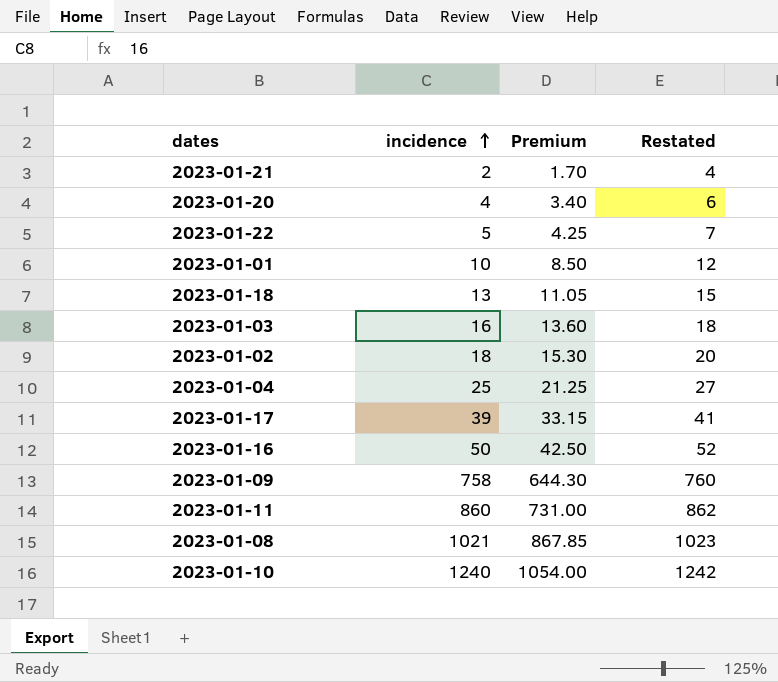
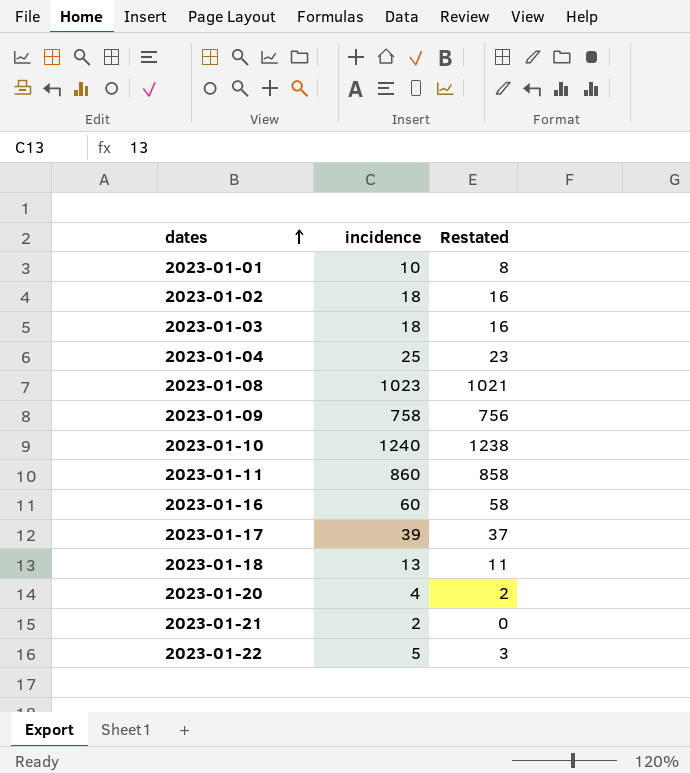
row order: incidence ascending -> dates ascending
column Premium | formula: [incidence] * 0.85 -> none
column Restated | formula: [incidence] + 2 -> [incidence] - 2
2023-01-03 | incidence: 16 -> 18
2023-01-08 | incidence: 1021 -> 1023
2023-01-16 | incidence: 50 -> 60

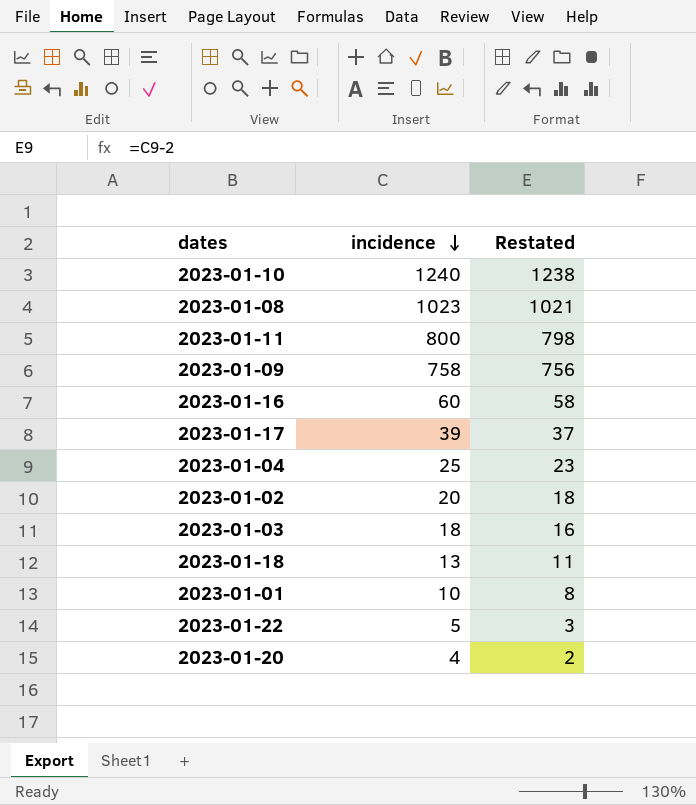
row order: dates ascending -> incidence descending
row 2023-01-21: 2 | 0 -> none
2023-01-11 | incidence: 860 -> 800
2023-01-11 | Restated: 858 -> 798
2023-01-02 | incidence: 18 -> 20
2023-01-02 | Restated: 16 -> 18

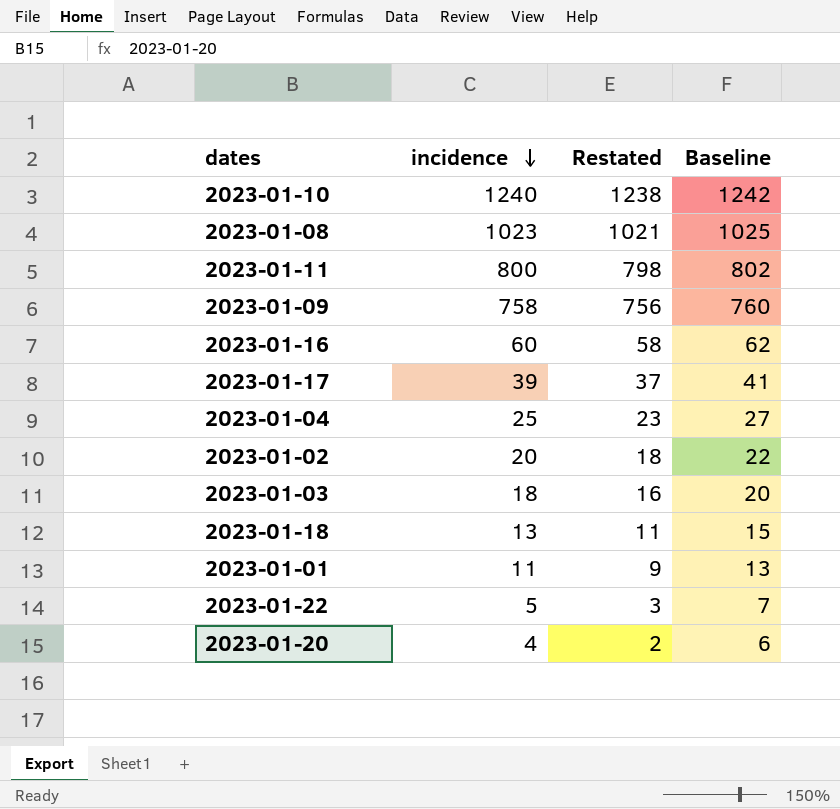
column Baseline | formula: none -> [incidence] + 2
2023-01-01 | incidence: 10 -> 11
2023-01-01 | Restated: 8 -> 9

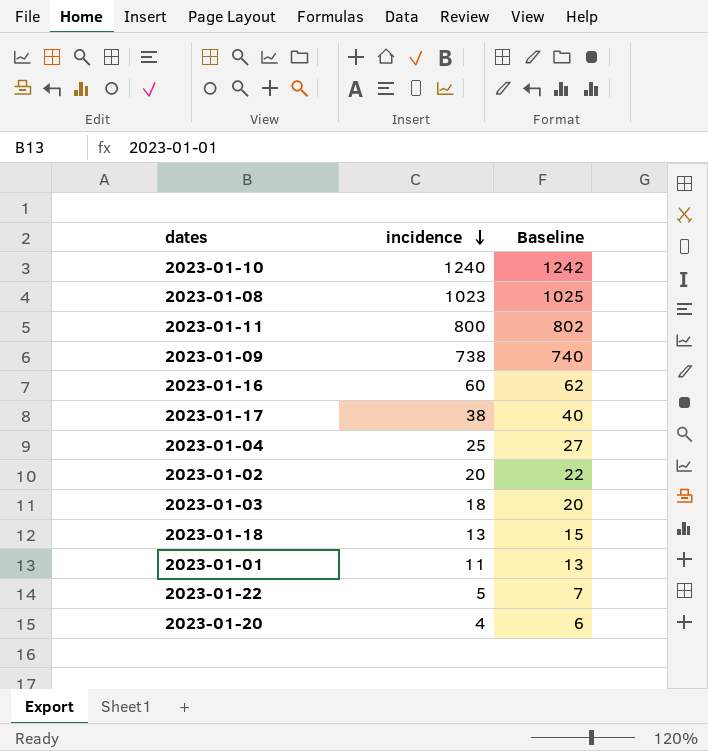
column Restated | formula: [incidence] - 2 -> none
2023-01-09 | incidence: 758 -> 738
2023-01-09 | Baseline: 760 -> 740
2023-01-17 | incidence: 39 -> 38
2023-01-17 | Baseline: 41 -> 40

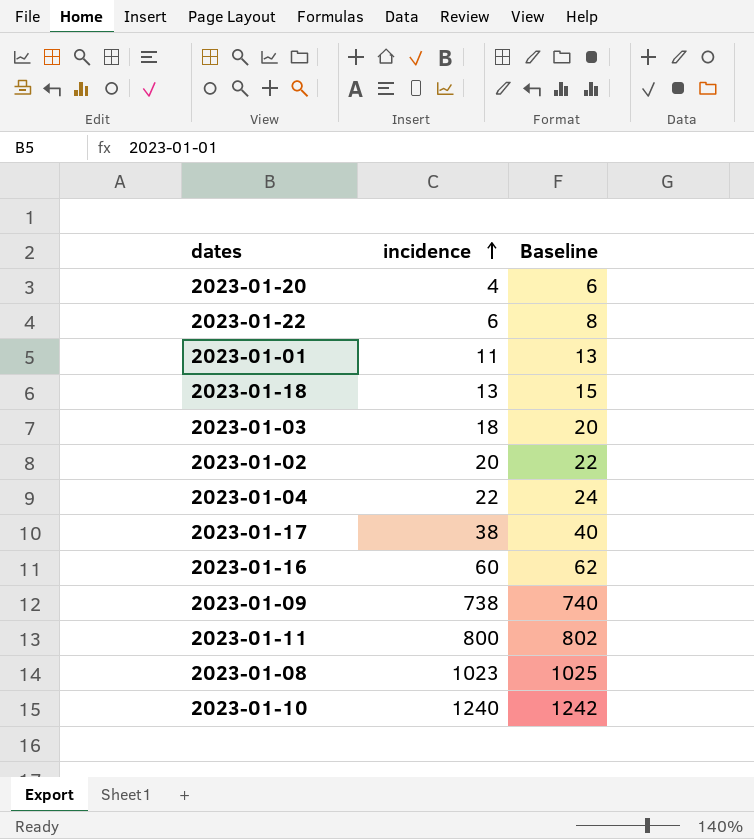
row order: incidence descending -> incidence ascending
2023-01-22 | incidence: 5 -> 6
2023-01-22 | Baseline: 7 -> 8
2023-01-04 | incidence: 25 -> 22
2023-01-04 | Baseline: 27 -> 24

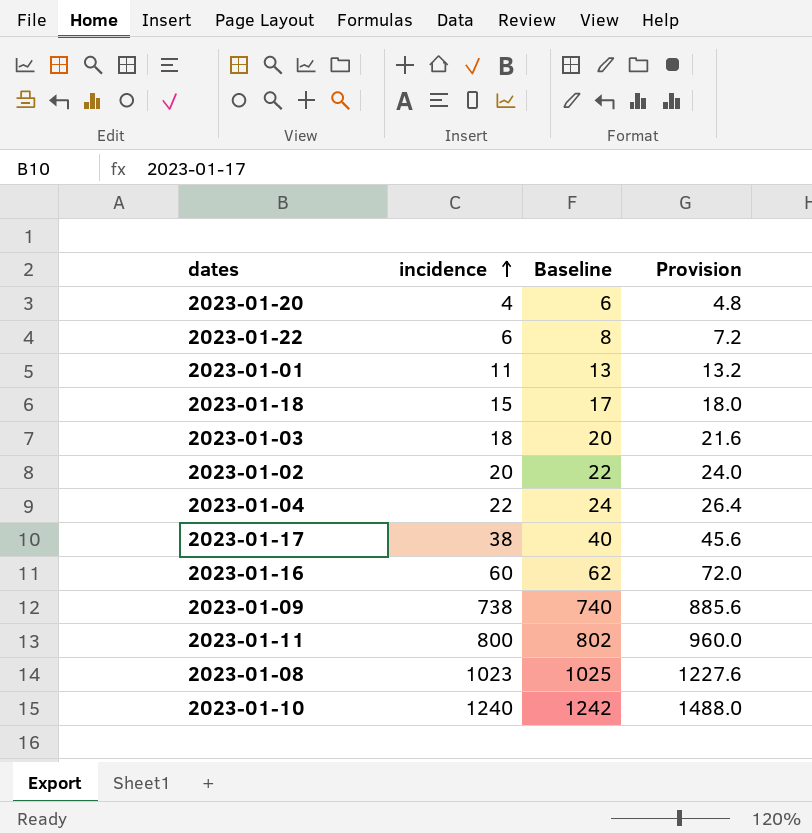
column Provision | formula: none -> [incidence] * 1.2
2023-01-18 | incidence: 13 -> 15
2023-01-18 | Baseline: 15 -> 17

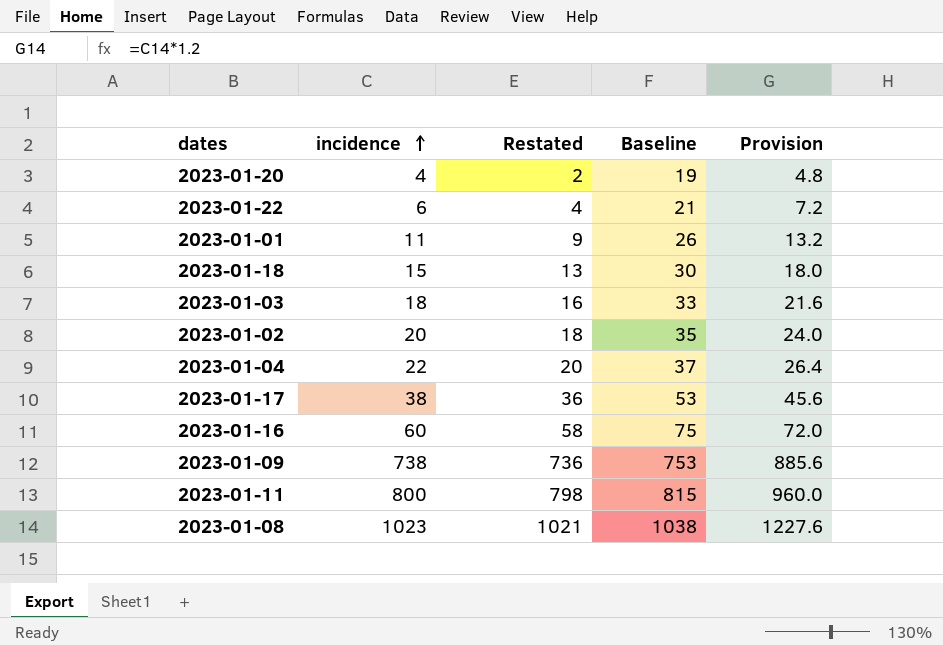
column Restated | formula: none -> [incidence] - 2
column Baseline | formula: [incidence] + 2 -> [incidence] + 15
row 2023-01-10: 1240 | 1242 | 1488.0 -> none

